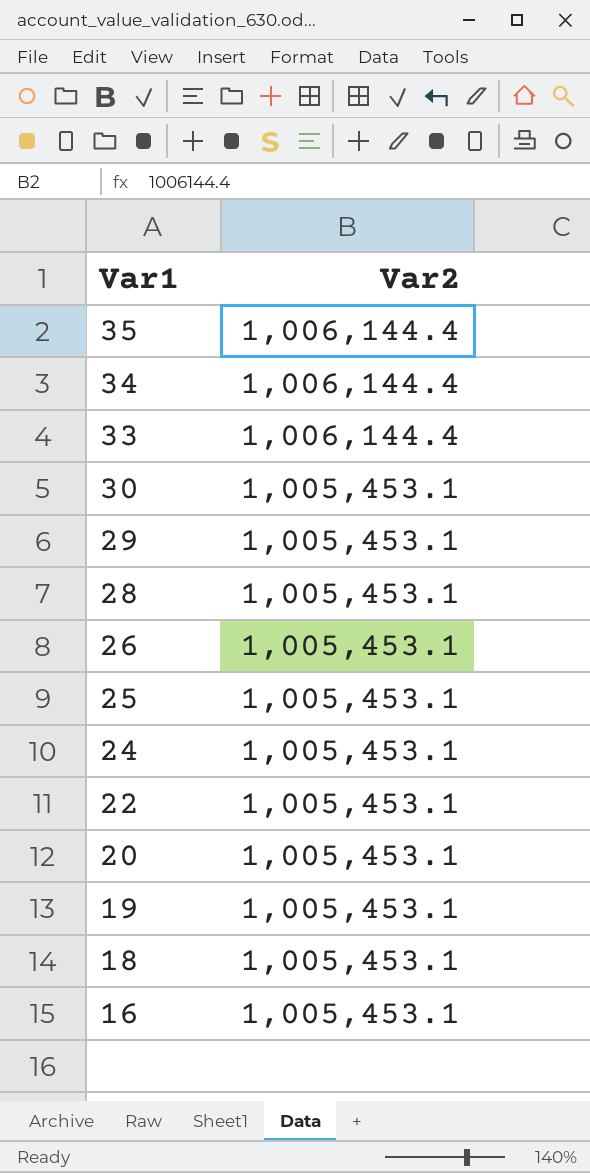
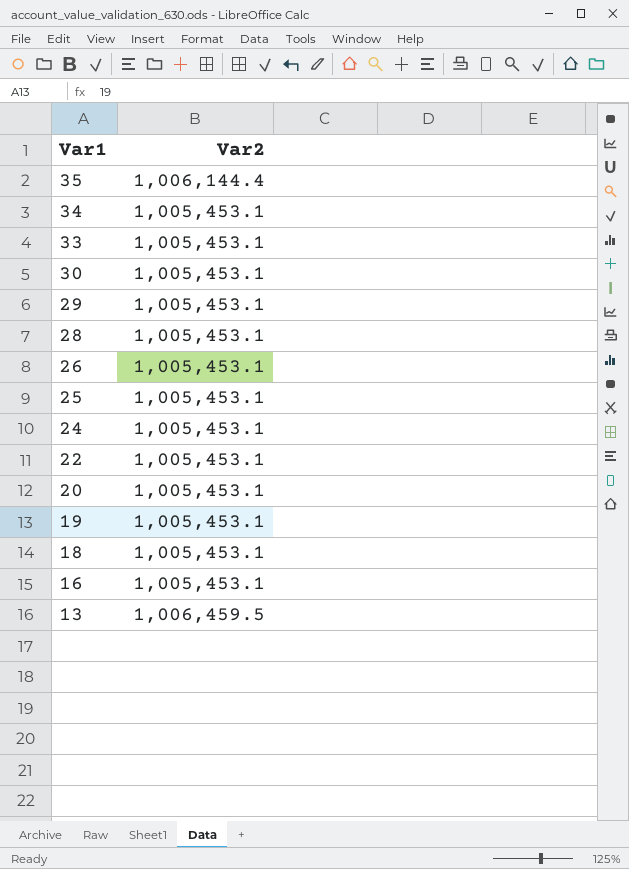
34 | Var2: 1,006,144.4 -> 1,005,453.1
33 | Var2: 1,006,144.4 -> 1,005,453.1
row 13: none -> 1,006,459.5

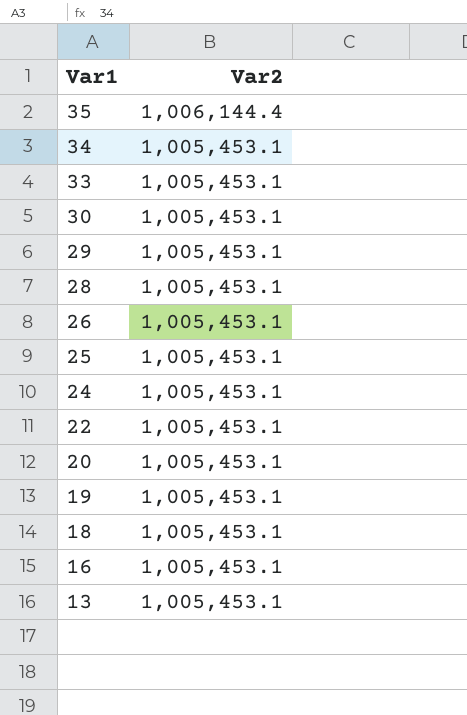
13 | Var2: 1,006,459.5 -> 1,005,453.1

